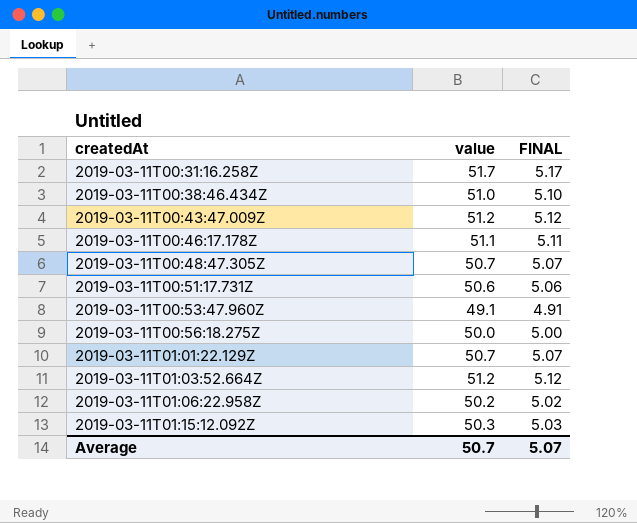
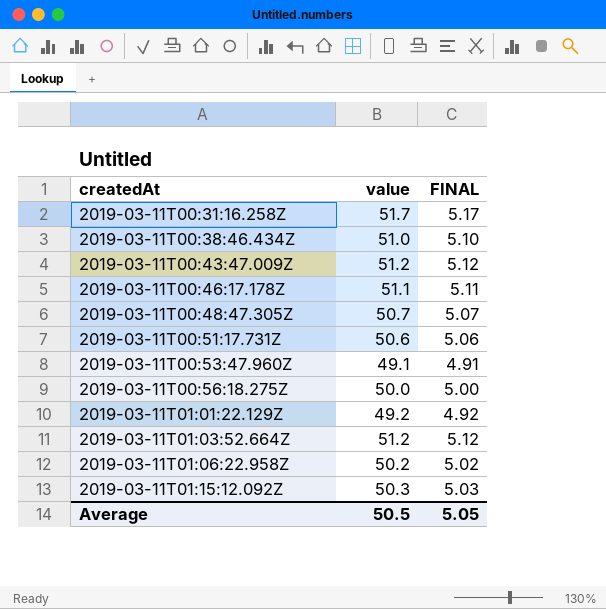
2019-03-11T01:01:22.129Z | value: 50.7 -> 49.2
2019-03-11T01:01:22.129Z | FINAL: 5.07 -> 4.92
Average | value: 50.7 -> 50.5
Average | FINAL: 5.07 -> 5.05

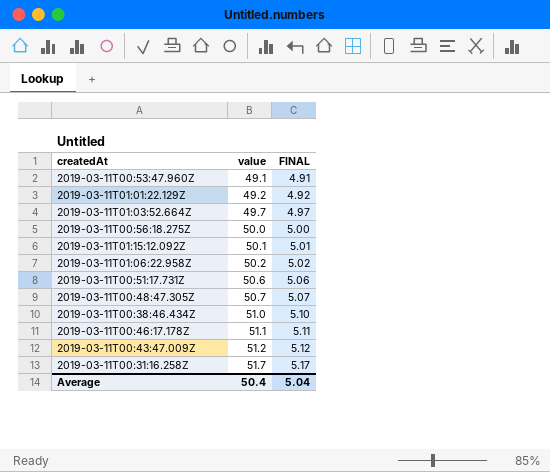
row order: createdAt ascending -> value ascending
2019-03-11T01:03:52.664Z | value: 51.2 -> 49.7
2019-03-11T01:03:52.664Z | FINAL: 5.12 -> 4.97
2019-03-11T01:15:12.092Z | value: 50.3 -> 50.1
2019-03-11T01:15:12.092Z | FINAL: 5.03 -> 5.01
Average | value: 50.5 -> 50.4
Average | FINAL: 5.05 -> 5.04

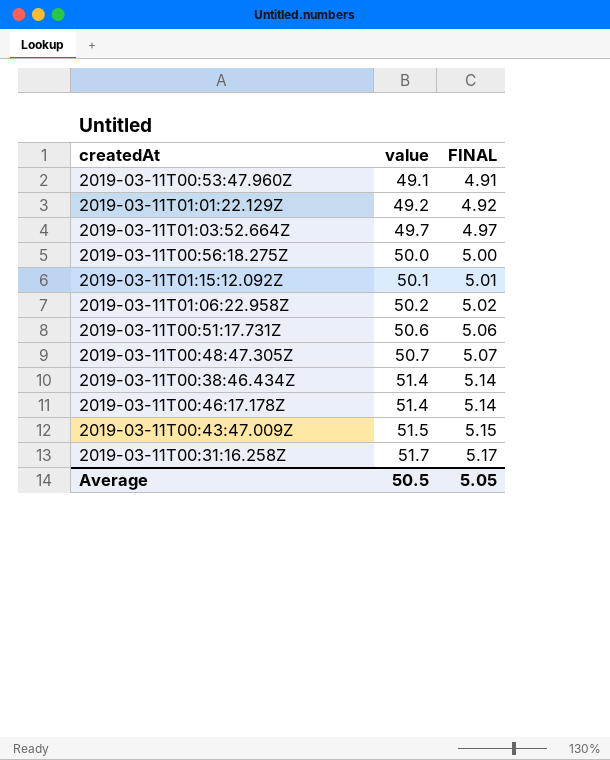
2019-03-11T00:38:46.434Z | value: 51.0 -> 51.4
2019-03-11T00:38:46.434Z | FINAL: 5.10 -> 5.14
2019-03-11T00:46:17.178Z | value: 51.1 -> 51.4
2019-03-11T00:46:17.178Z | FINAL: 5.11 -> 5.14
2019-03-11T00:43:47.009Z | value: 51.2 -> 51.5
2019-03-11T00:43:47.009Z | FINAL: 5.12 -> 5.15
Average | value: 50.4 -> 50.5
Average | FINAL: 5.04 -> 5.05

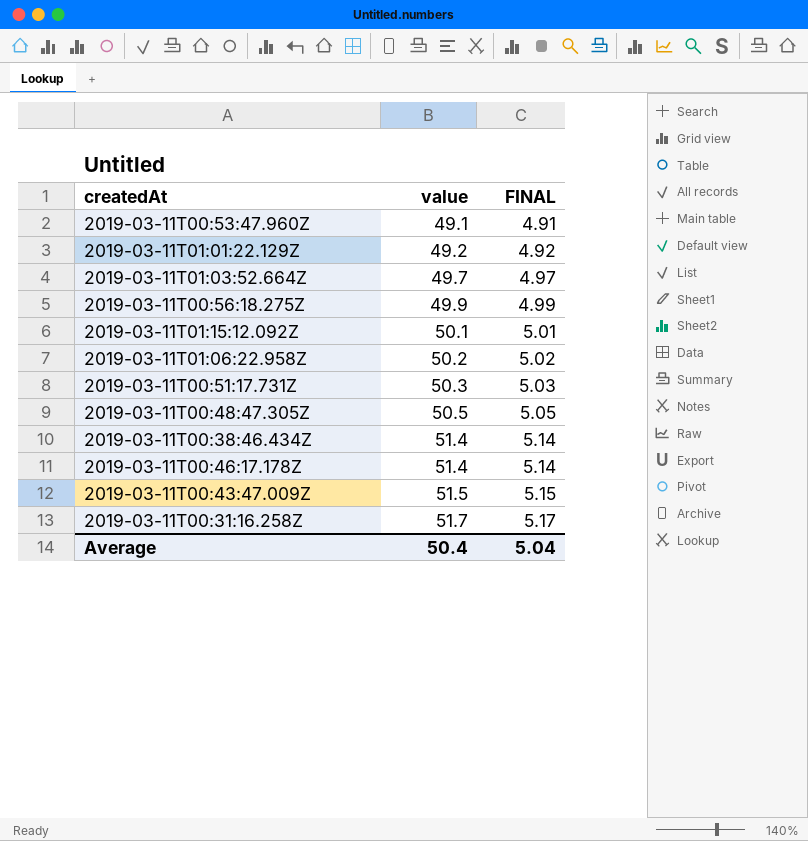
2019-03-11T00:56:18.275Z | value: 50.0 -> 49.9
2019-03-11T00:56:18.275Z | FINAL: 5.00 -> 4.99
2019-03-11T00:51:17.731Z | value: 50.6 -> 50.3
2019-03-11T00:51:17.731Z | FINAL: 5.06 -> 5.03
2019-03-11T00:48:47.305Z | value: 50.7 -> 50.5
2019-03-11T00:48:47.305Z | FINAL: 5.07 -> 5.05
Average | value: 50.5 -> 50.4
Average | FINAL: 5.05 -> 5.04

